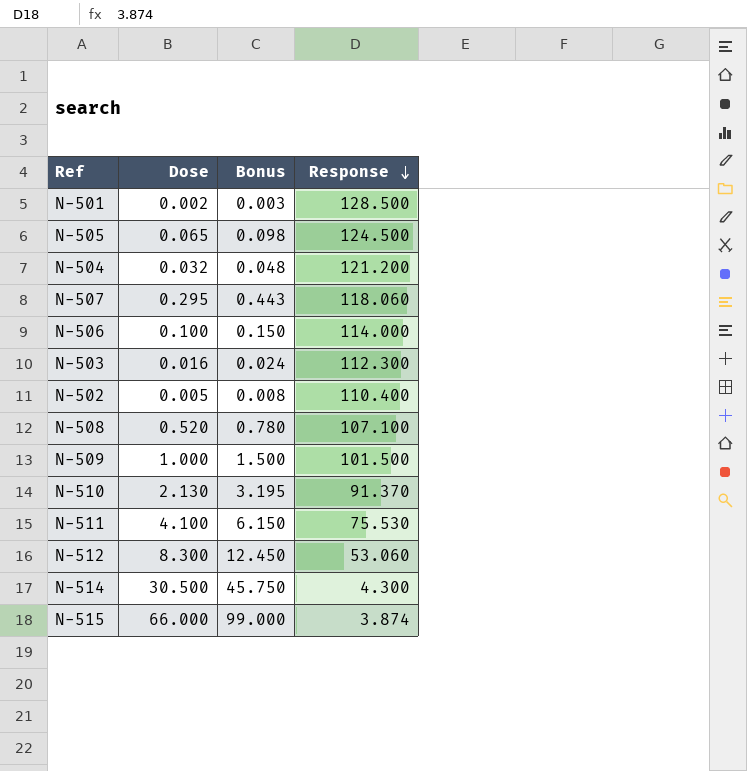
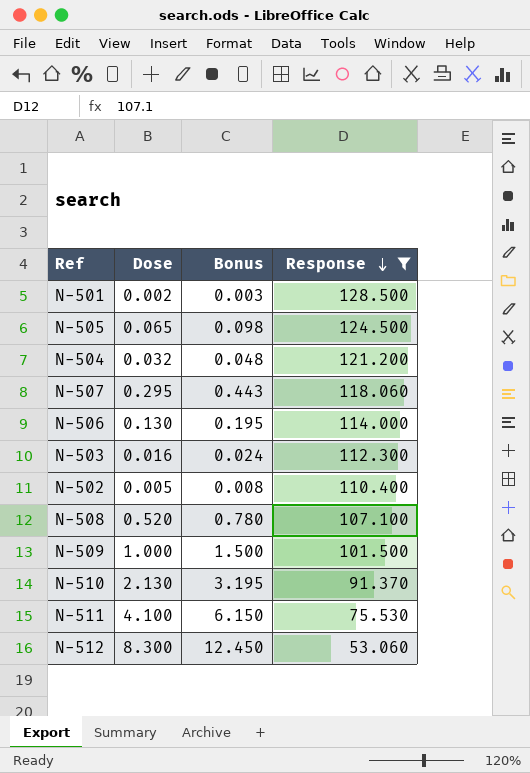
filter: none -> Response >= 53.060
N-506 | Dose: 0.100 -> 0.130
N-506 | Bonus: 0.150 -> 0.195

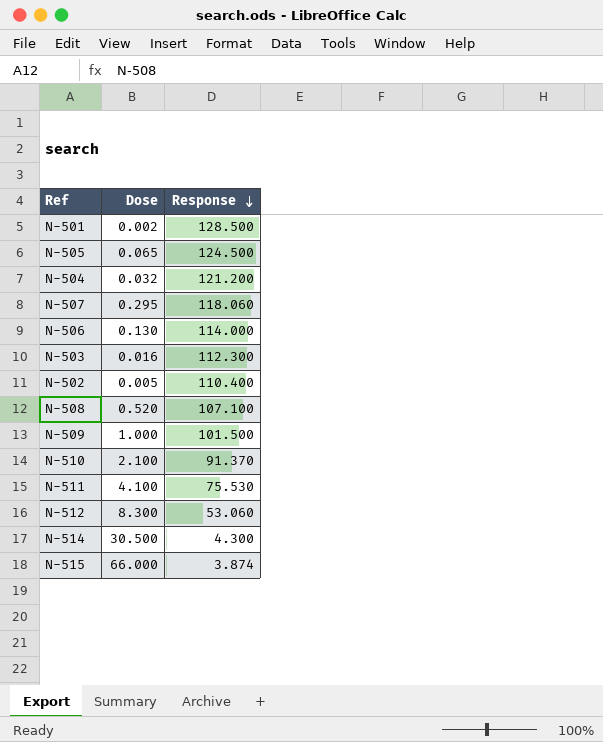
filter: Response >= 53.060 -> none
column Bonus | formula: [Dose] * 1.5 -> none
N-510 | Dose: 2.130 -> 2.100

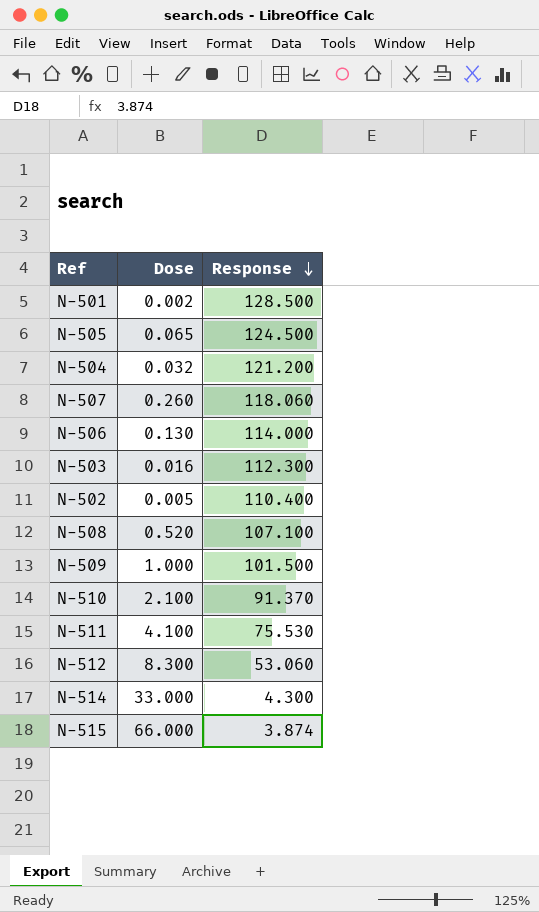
N-507 | Dose: 0.295 -> 0.260
N-514 | Dose: 30.500 -> 33.000

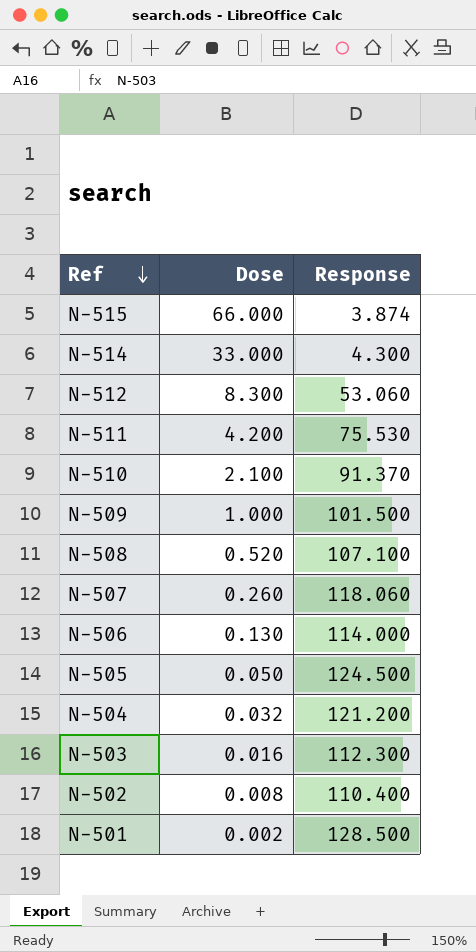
row order: Response descending -> Ref descending
N-511 | Dose: 4.100 -> 4.200
N-505 | Dose: 0.065 -> 0.050
N-502 | Dose: 0.005 -> 0.008

